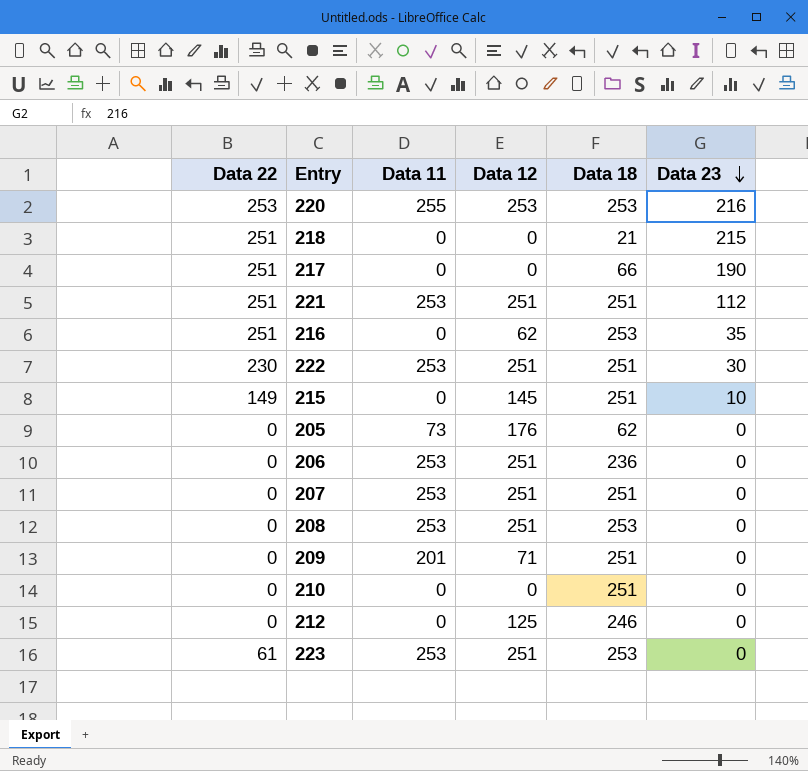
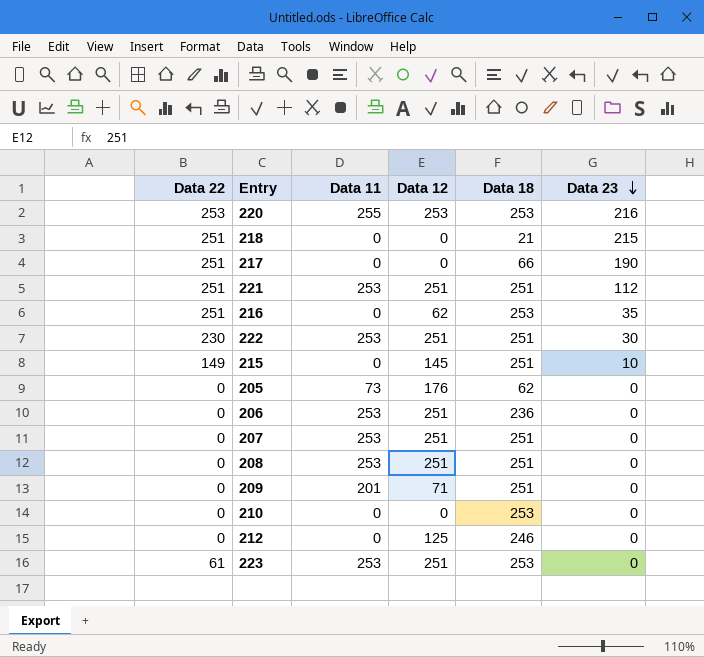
208 | Data 18: 253 -> 251
210 | Data 18: 251 -> 253

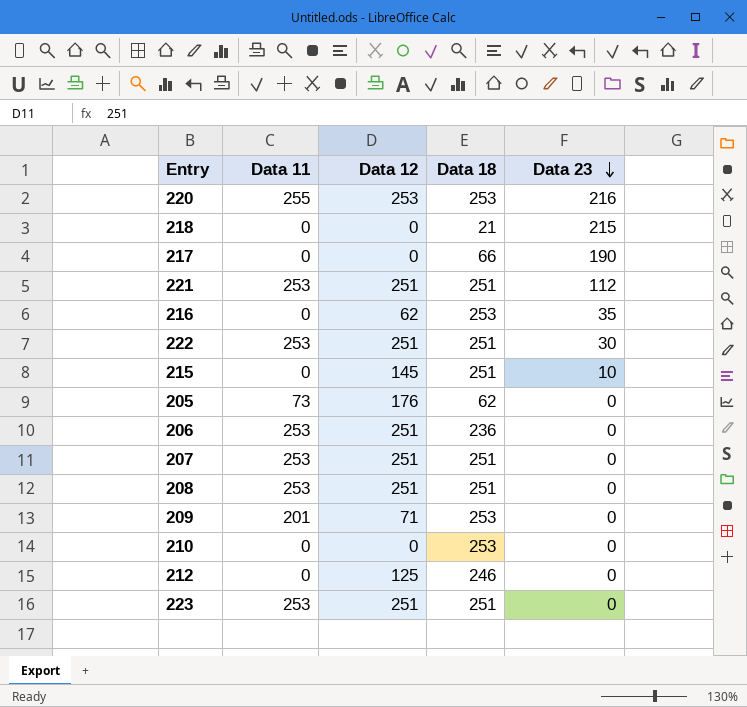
column Data 22 | position: 1 -> none
209 | Data 18: 251 -> 253
223 | Data 18: 253 -> 251

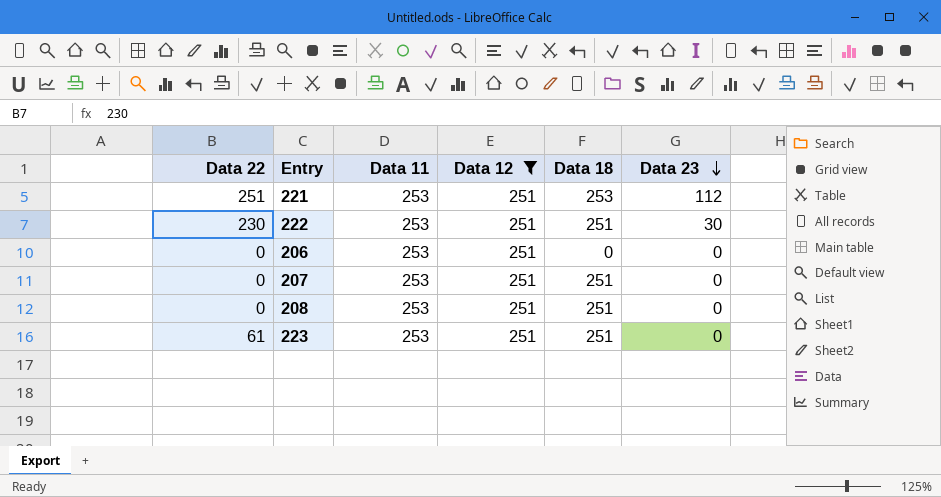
filter: none -> Data 12 = 251
column Data 22 | position: none -> 1
221 | Data 18: 251 -> 253
206 | Data 18: 236 -> 0

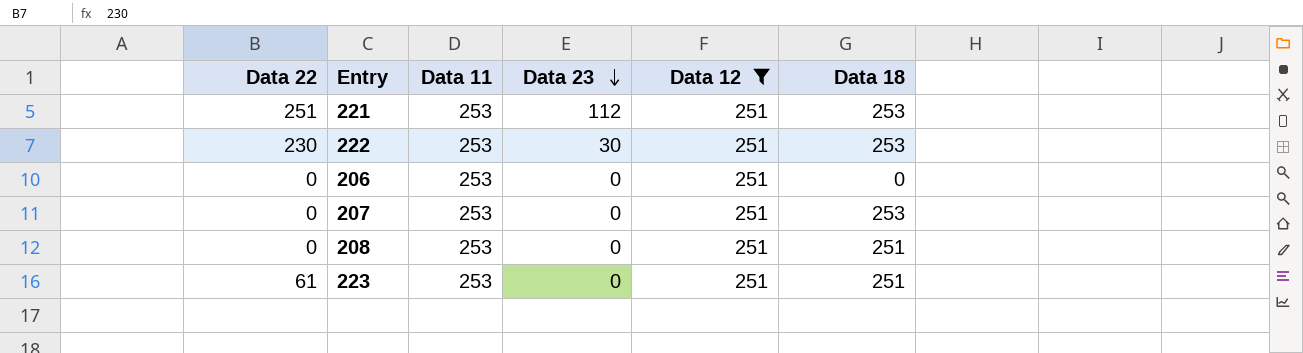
column Data 23 | position: 6 -> 4
222 | Data 18: 251 -> 253
207 | Data 18: 251 -> 253

